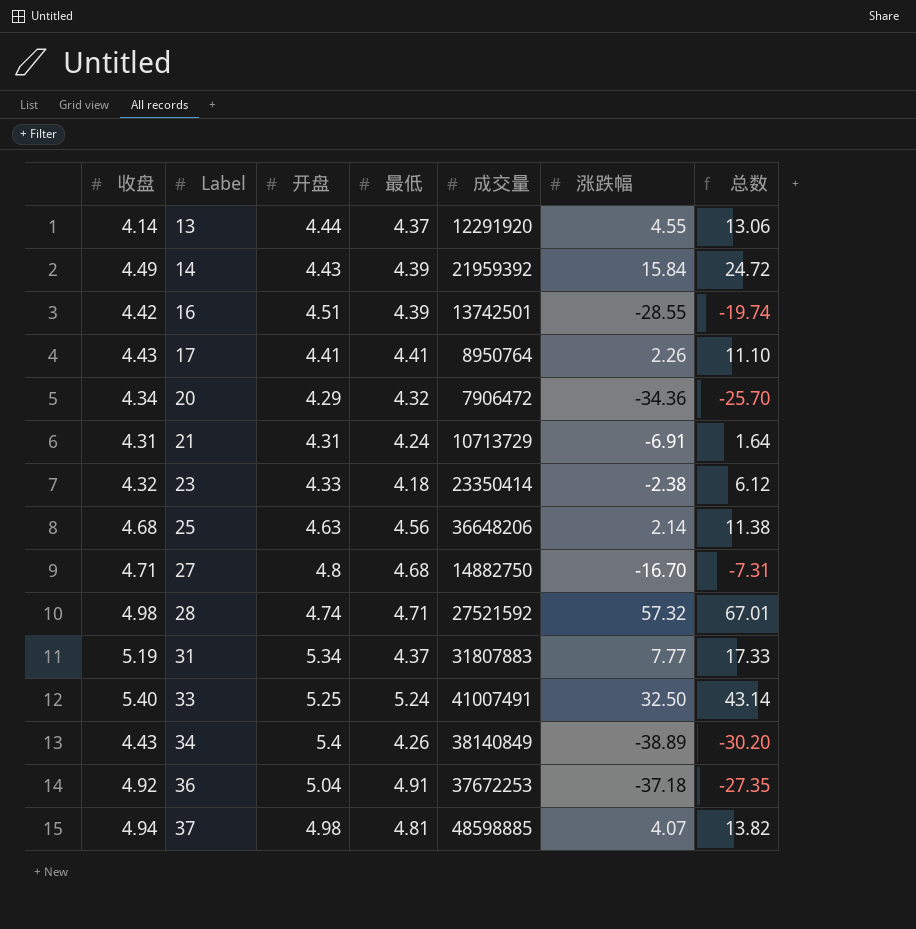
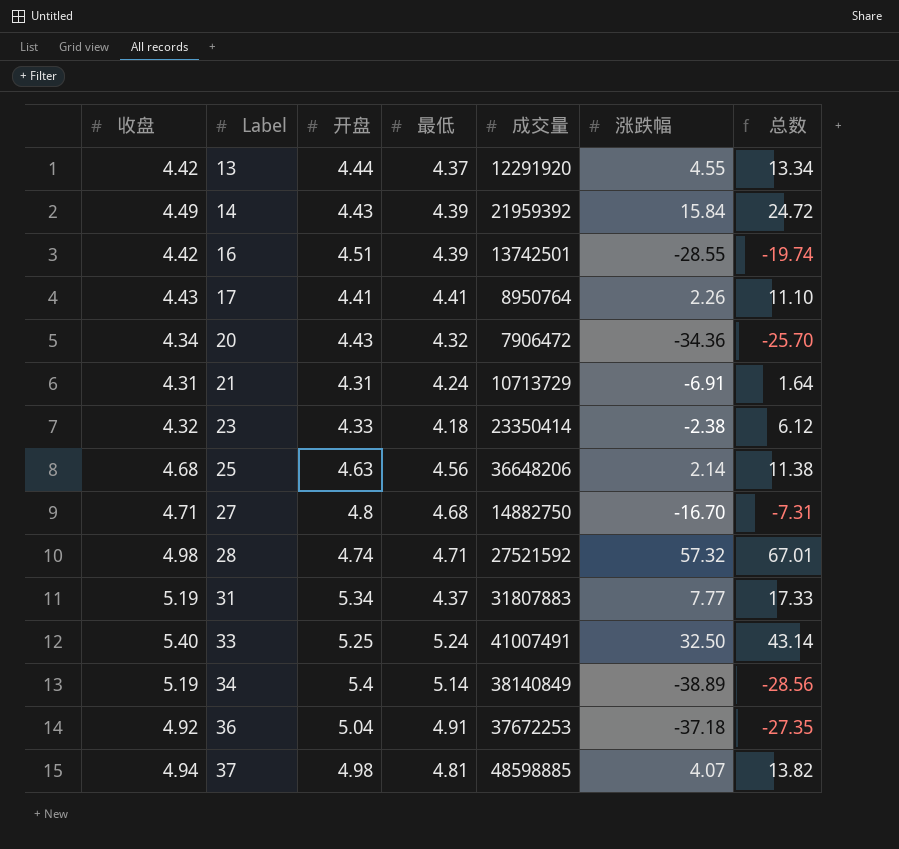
13 | 收盘: 4.14 -> 4.42
13 | 总数: 13.06 -> 13.34
20 | 开盘: 4.29 -> 4.43
34 | 收盘: 4.43 -> 5.19
34 | 最低: 4.26 -> 5.14
34 | 总数: -30.20 -> -28.56

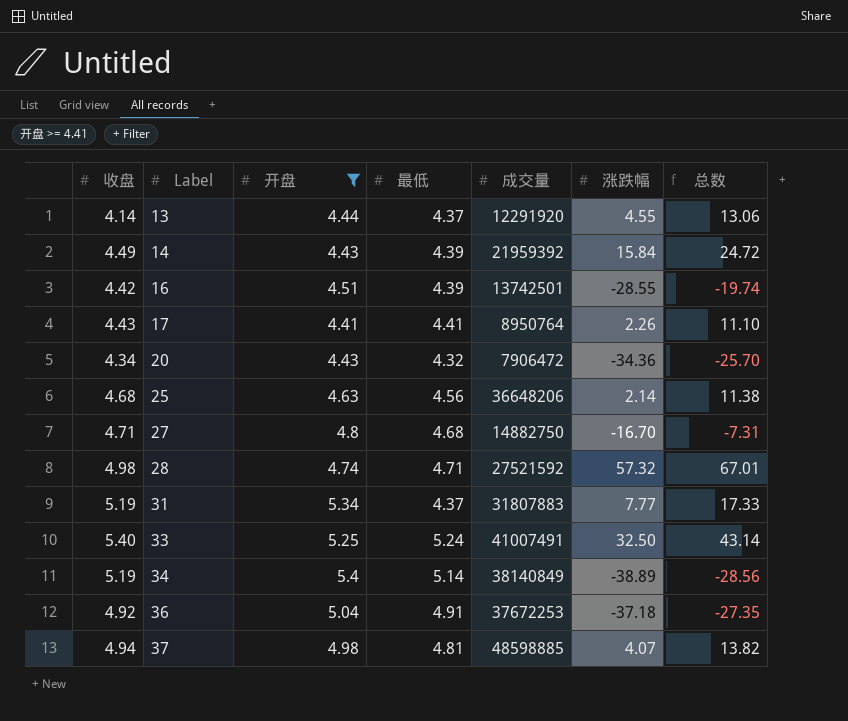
filter: none -> 开盘 >= 4.41
13 | 收盘: 4.42 -> 4.14
13 | 总数: 13.34 -> 13.06

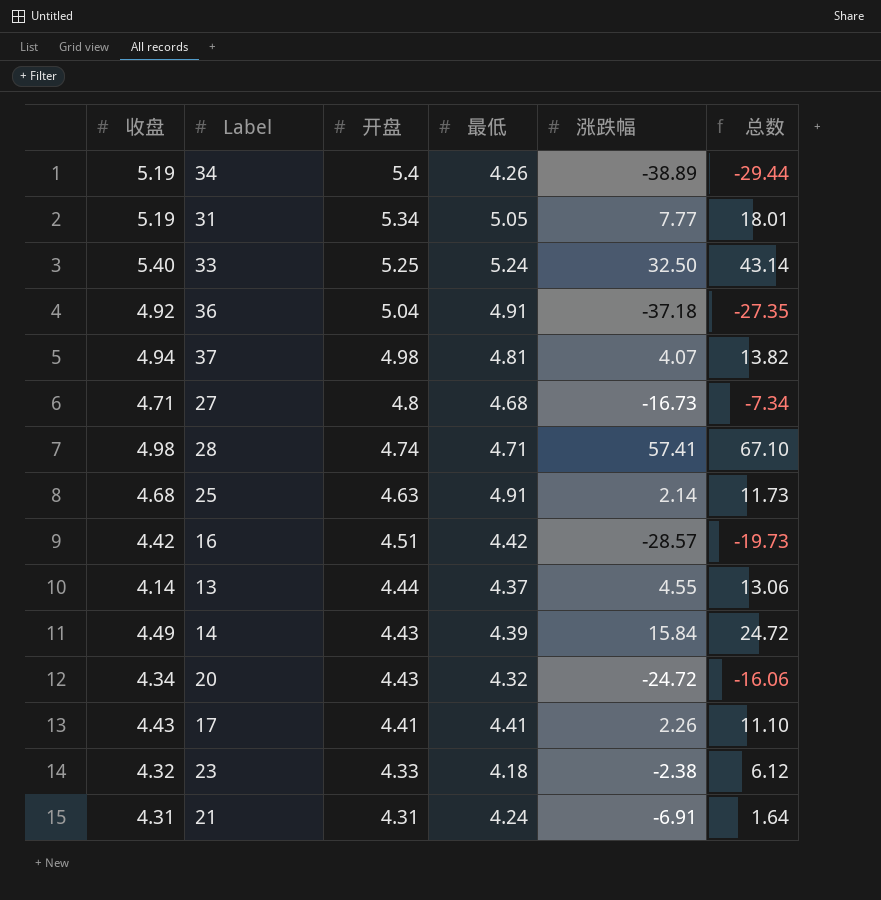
filter: 开盘 >= 4.41 -> none
row order: Label ascending -> 开盘 descending
column 成交量 | position: 5 -> none
34 | 最低: 5.14 -> 4.26
34 | 总数: -28.56 -> -29.44
31 | 最低: 4.37 -> 5.05
31 | 总数: 17.33 -> 18.01
27 | 涨跌幅: -16.70 -> -16.73
27 | 总数: -7.31 -> -7.34
28 | 涨跌幅: 57.32 -> 57.41
28 | 总数: 67.01 -> 67.10
25 | 最低: 4.56 -> 4.91
25 | 总数: 11.38 -> 11.73
16 | 最低: 4.39 -> 4.42
16 | 涨跌幅: -28.55 -> -28.57
16 | 总数: -19.74 -> -19.73
20 | 涨跌幅: -34.36 -> -24.72
20 | 总数: -25.70 -> -16.06

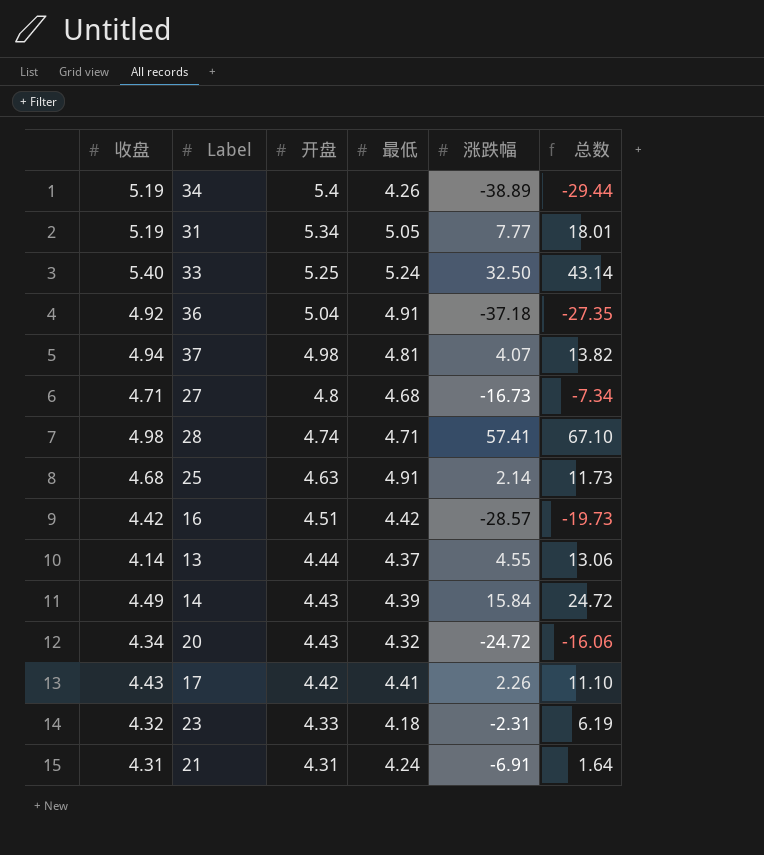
17 | 开盘: 4.41 -> 4.42
23 | 涨跌幅: -2.38 -> -2.31
23 | 总数: 6.12 -> 6.19

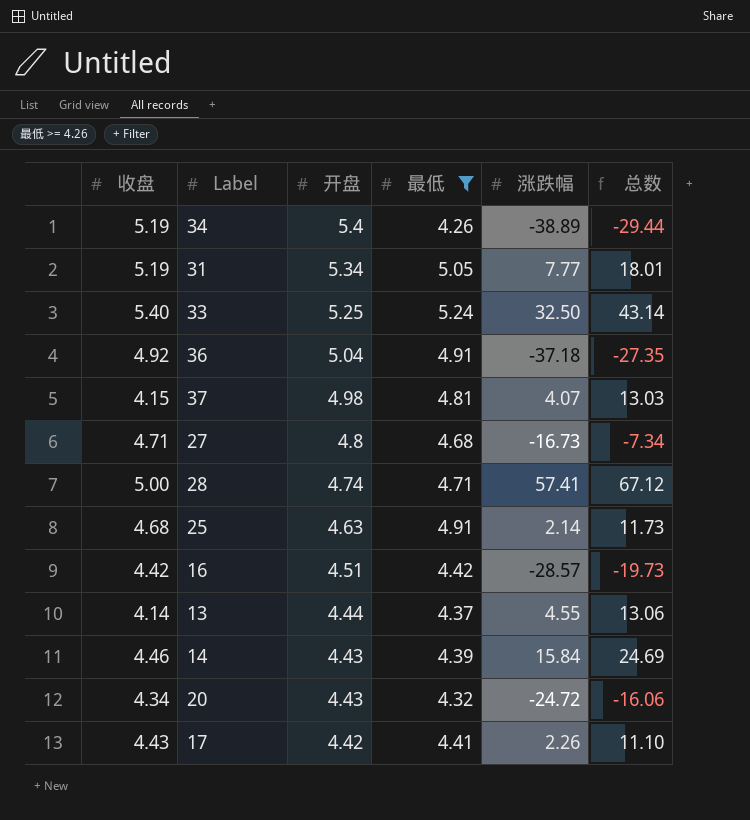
filter: none -> 最低 >= 4.26
37 | 收盘: 4.94 -> 4.15
37 | 总数: 13.82 -> 13.03
28 | 收盘: 4.98 -> 5.00
28 | 总数: 67.10 -> 67.12
14 | 收盘: 4.49 -> 4.46
14 | 总数: 24.72 -> 24.69

